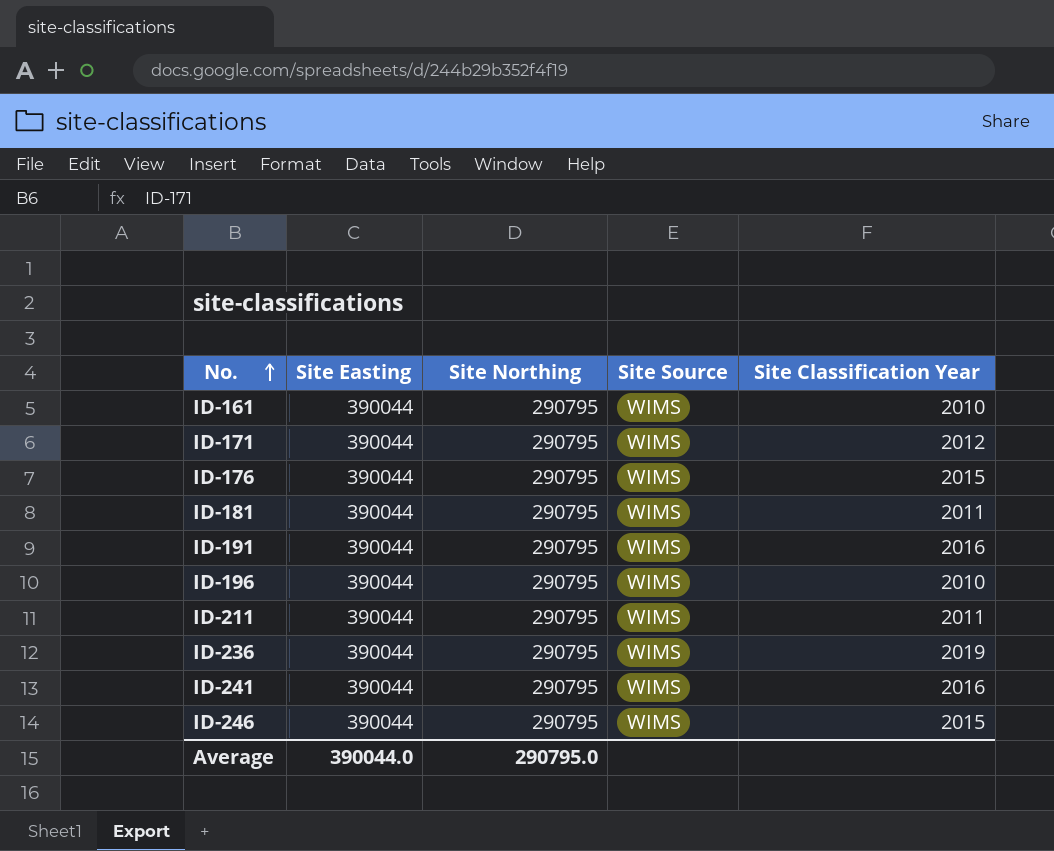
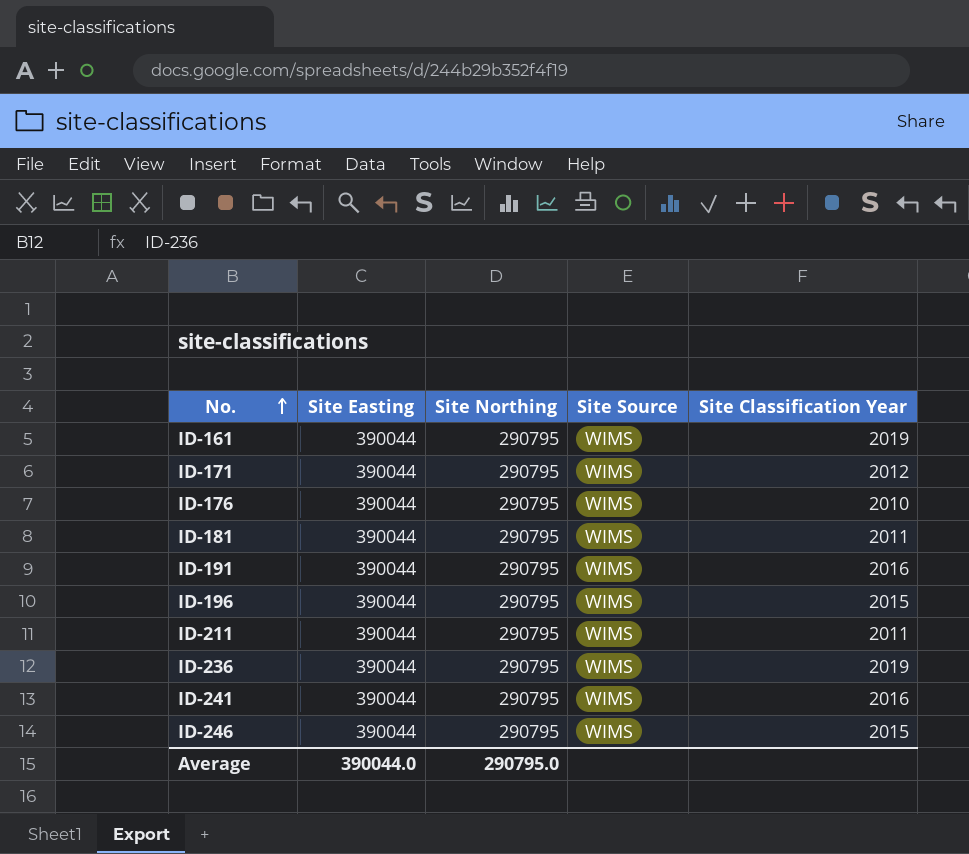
ID-161 | Site Classification Year: 2010 -> 2019
ID-176 | Site Classification Year: 2015 -> 2010
ID-196 | Site Classification Year: 2010 -> 2015

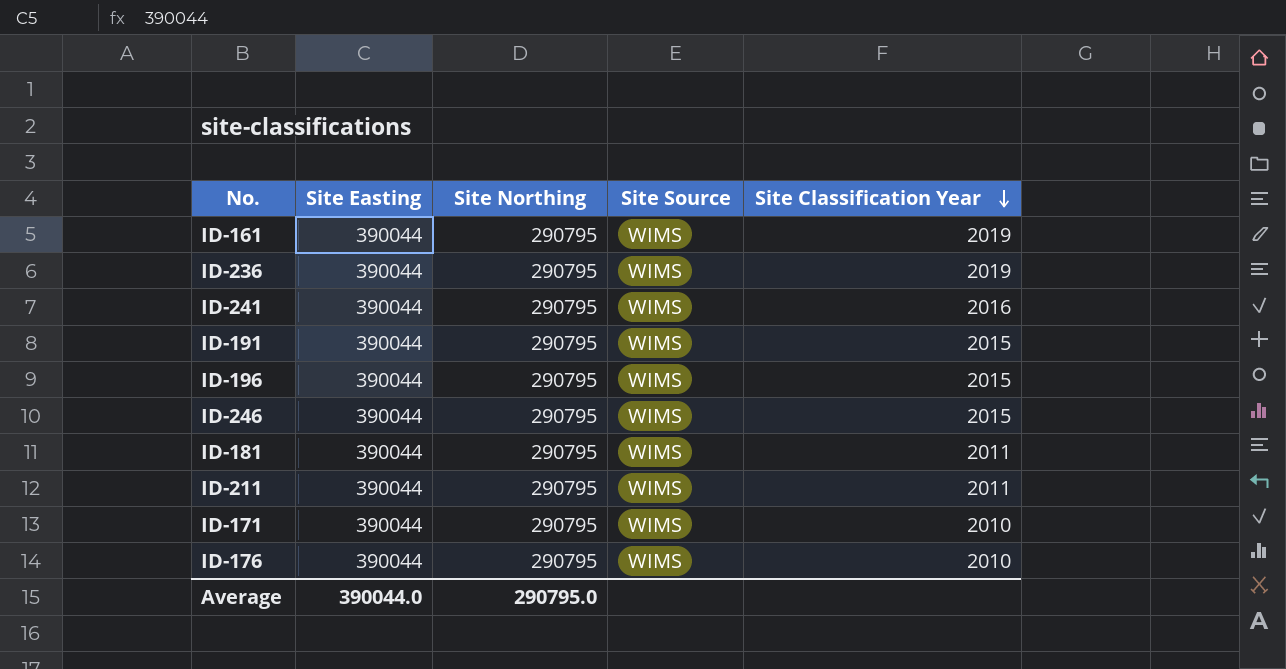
row order: No. ascending -> Site Classification Year descending
ID-191 | Site Classification Year: 2016 -> 2015
ID-171 | Site Classification Year: 2012 -> 2010

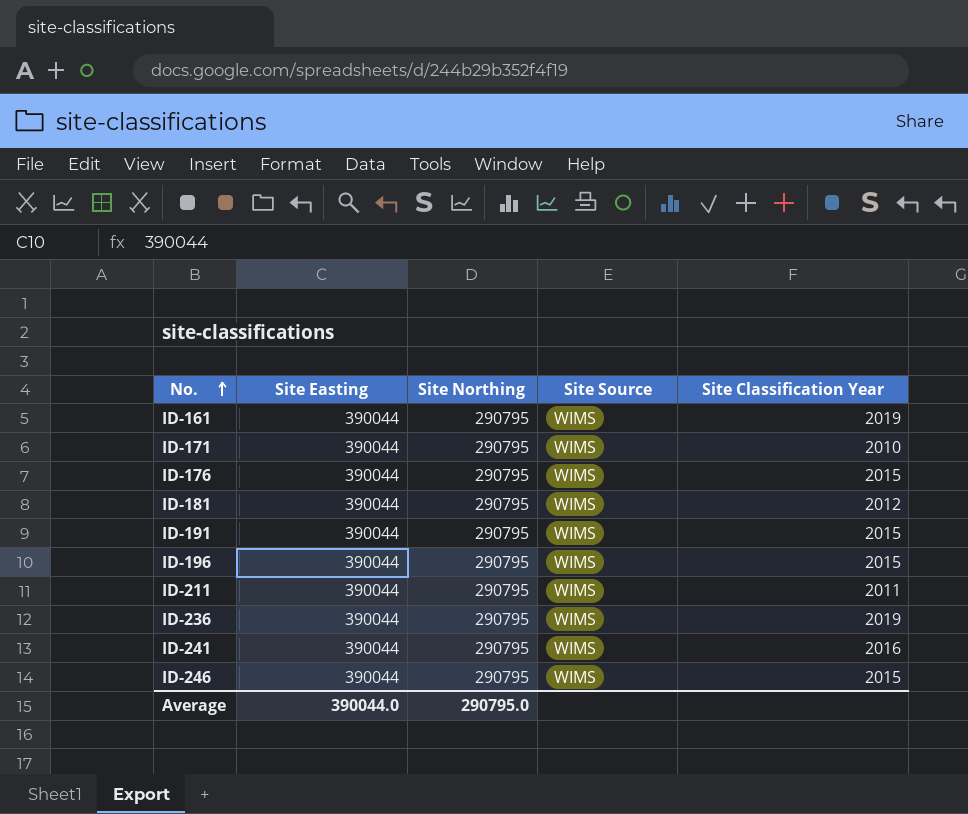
row order: Site Classification Year descending -> No. ascending
ID-176 | Site Classification Year: 2010 -> 2015
ID-181 | Site Classification Year: 2011 -> 2012

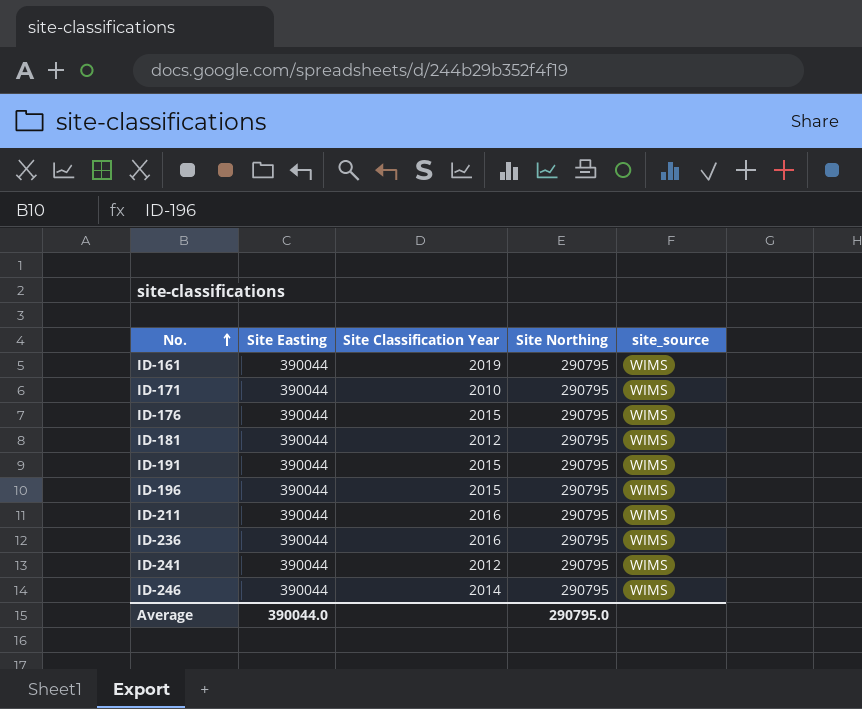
column Site Classification Year | position: 5 -> 3
column name: Site Source -> site_source
ID-211 | Site Classification Year: 2011 -> 2016
ID-236 | Site Classification Year: 2019 -> 2016
ID-241 | Site Classification Year: 2016 -> 2012
ID-246 | Site Classification Year: 2015 -> 2014

